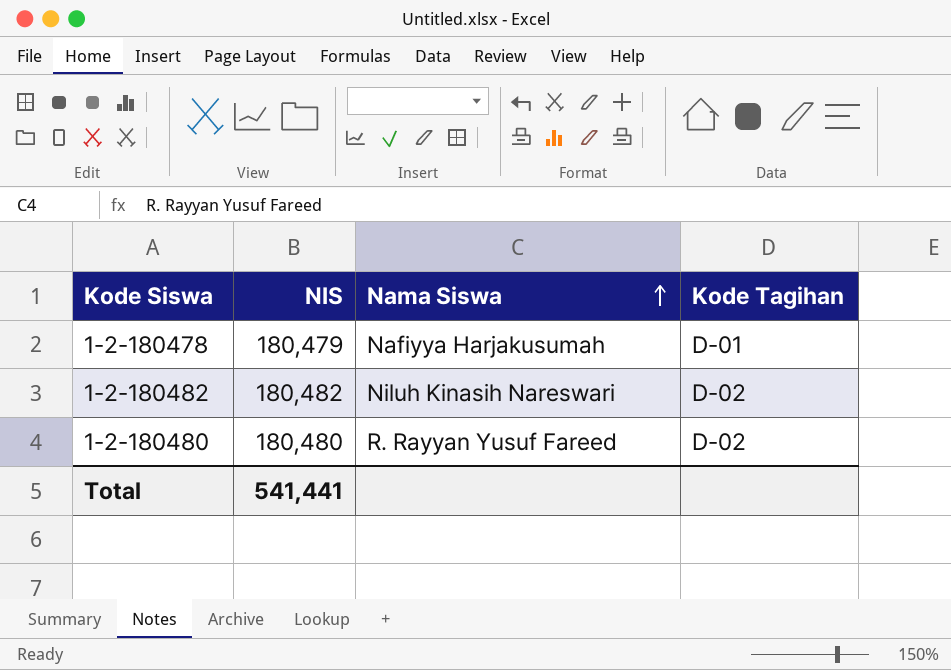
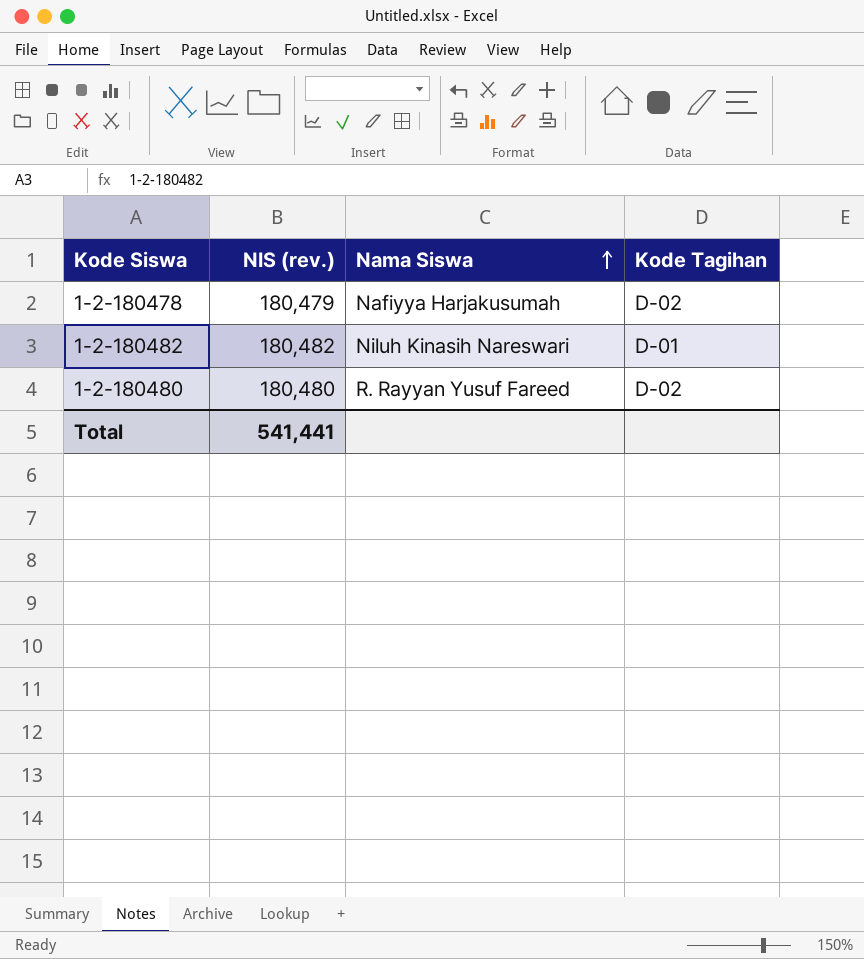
column name: NIS -> NIS (rev.)
1-2-180478 | Kode Tagihan: D-01 -> D-02
1-2-180482 | Kode Tagihan: D-02 -> D-01

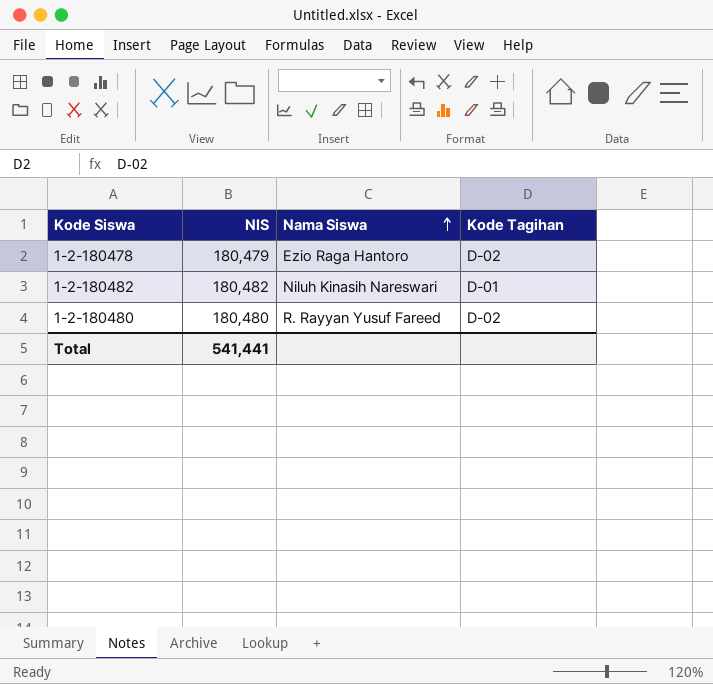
column name: NIS (rev.) -> NIS
1-2-180478 | Nama Siswa: Nafiyya Harjakusumah -> Ezio Raga Hantoro

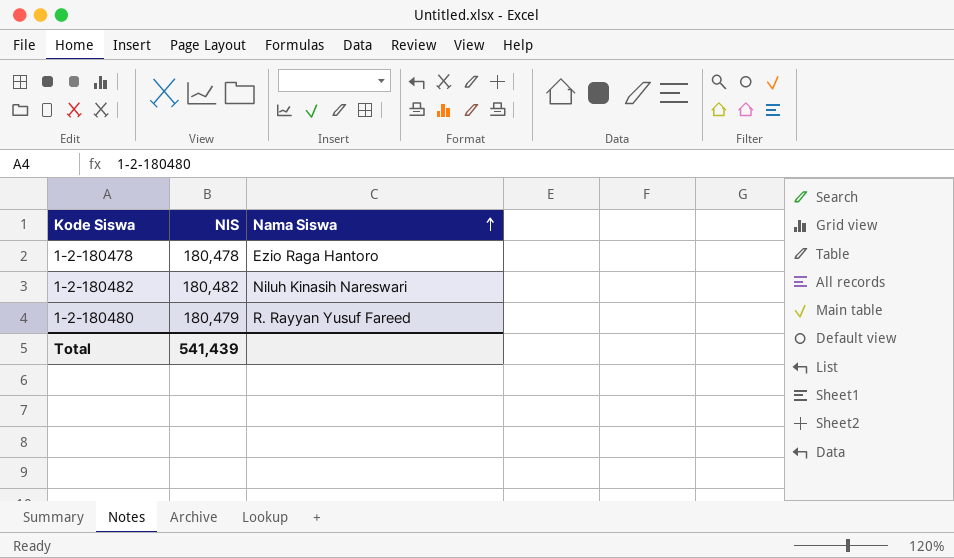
column Kode Tagihan | position: 4 -> none
1-2-180478 | NIS: 180,479 -> 180,478
1-2-180480 | NIS: 180,480 -> 180,479
Total | NIS: 541,441 -> 541,439

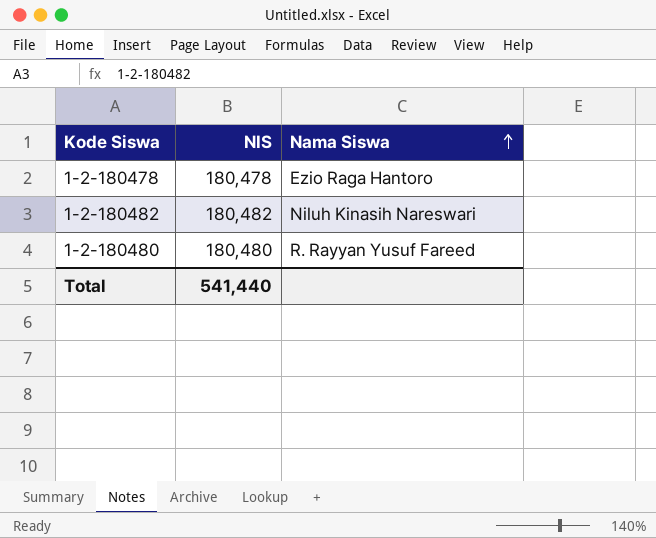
1-2-180480 | NIS: 180,479 -> 180,480
Total | NIS: 541,439 -> 541,440

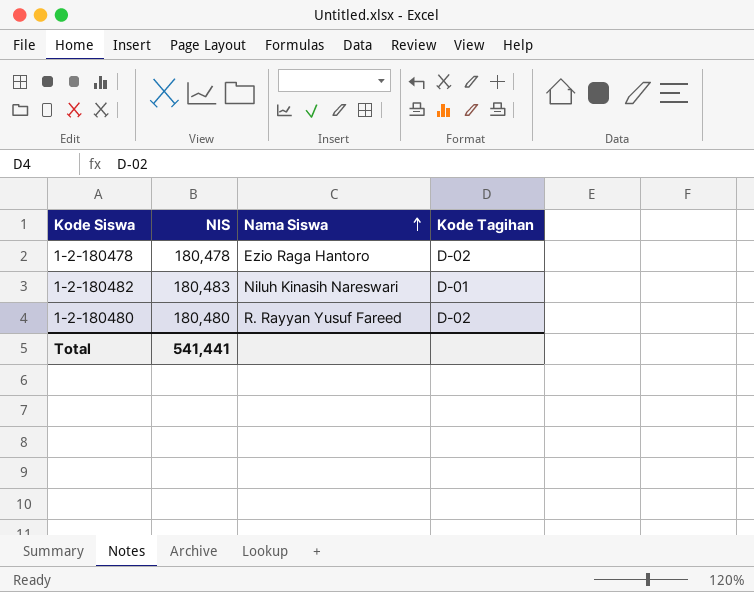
column Kode Tagihan | position: none -> 4
1-2-180482 | NIS: 180,482 -> 180,483
Total | NIS: 541,440 -> 541,441

